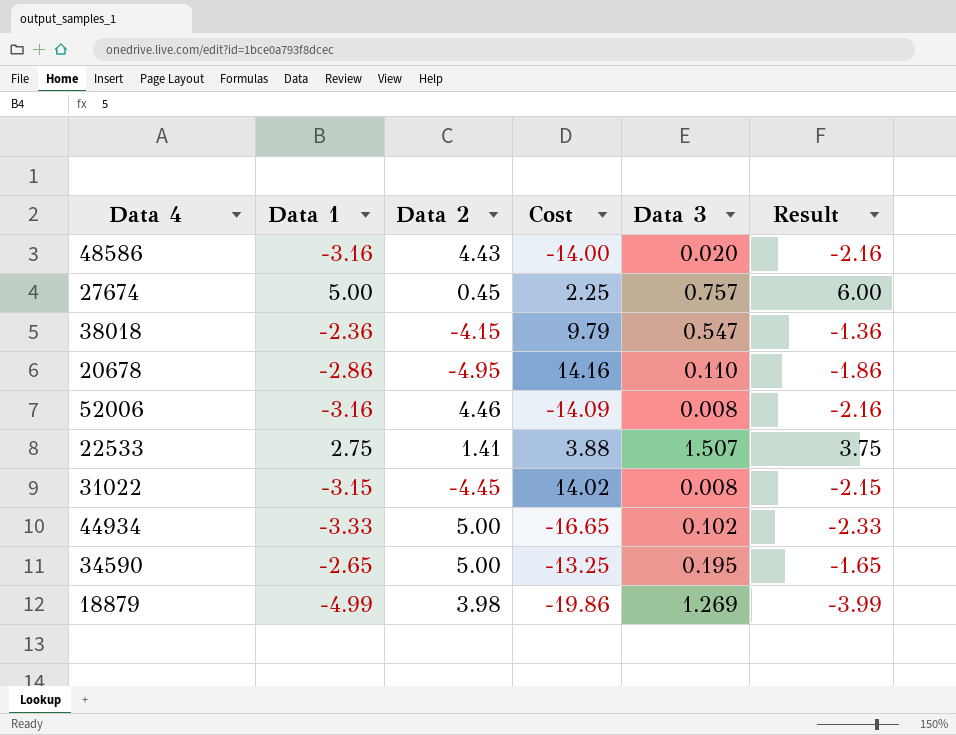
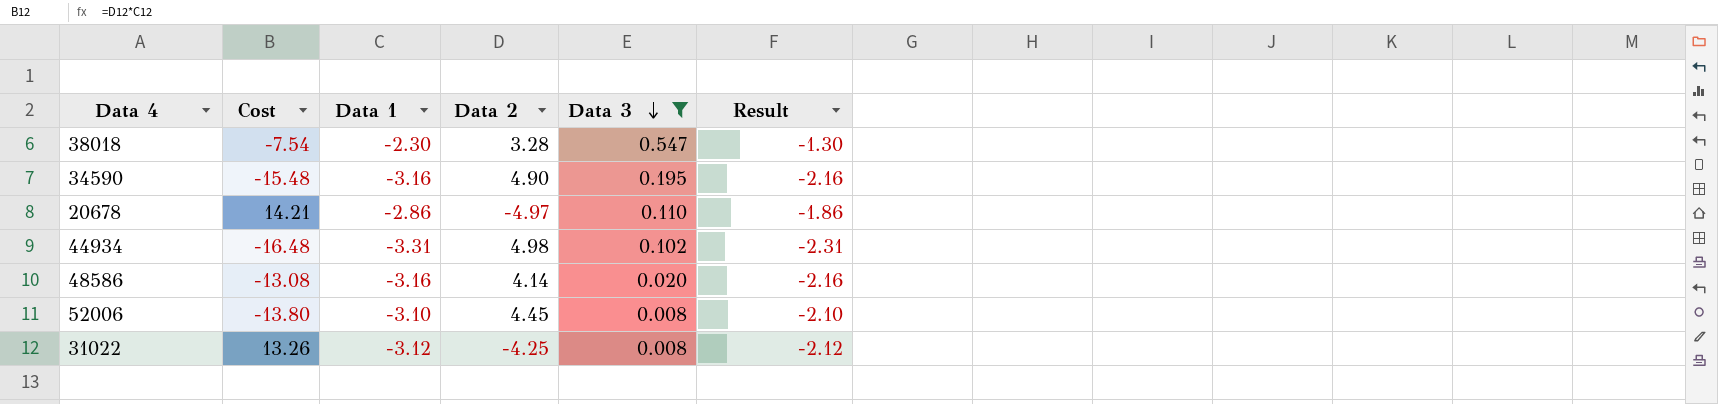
filter: none -> Data 3 <= 0.547
row order: none -> Data 3 descending
column Cost | position: 4 -> 2
38018 | Cost: 9.79 -> -7.54
38018 | Data 1: -2.36 -> -2.30
38018 | Data 2: -4.15 -> 3.28
38018 | Result: -1.36 -> -1.30
34590 | Cost: -13.25 -> -15.48
34590 | Data 1: -2.65 -> -3.16
34590 | Data 2: 5.00 -> 4.90
34590 | Result: -1.65 -> -2.16
20678 | Cost: 14.16 -> 14.21
20678 | Data 2: -4.95 -> -4.97
44934 | Cost: -16.65 -> -16.48
44934 | Data 1: -3.33 -> -3.31
44934 | Data 2: 5.00 -> 4.98
44934 | Result: -2.33 -> -2.31
48586 | Cost: -14.00 -> -13.08
48586 | Data 2: 4.43 -> 4.14
52006 | Cost: -14.09 -> -13.80
52006 | Data 1: -3.16 -> -3.10
52006 | Data 2: 4.46 -> 4.45
52006 | Result: -2.16 -> -2.10
31022 | Cost: 14.02 -> 13.26
31022 | Data 1: -3.15 -> -3.12
31022 | Data 2: -4.45 -> -4.25
31022 | Result: -2.15 -> -2.12

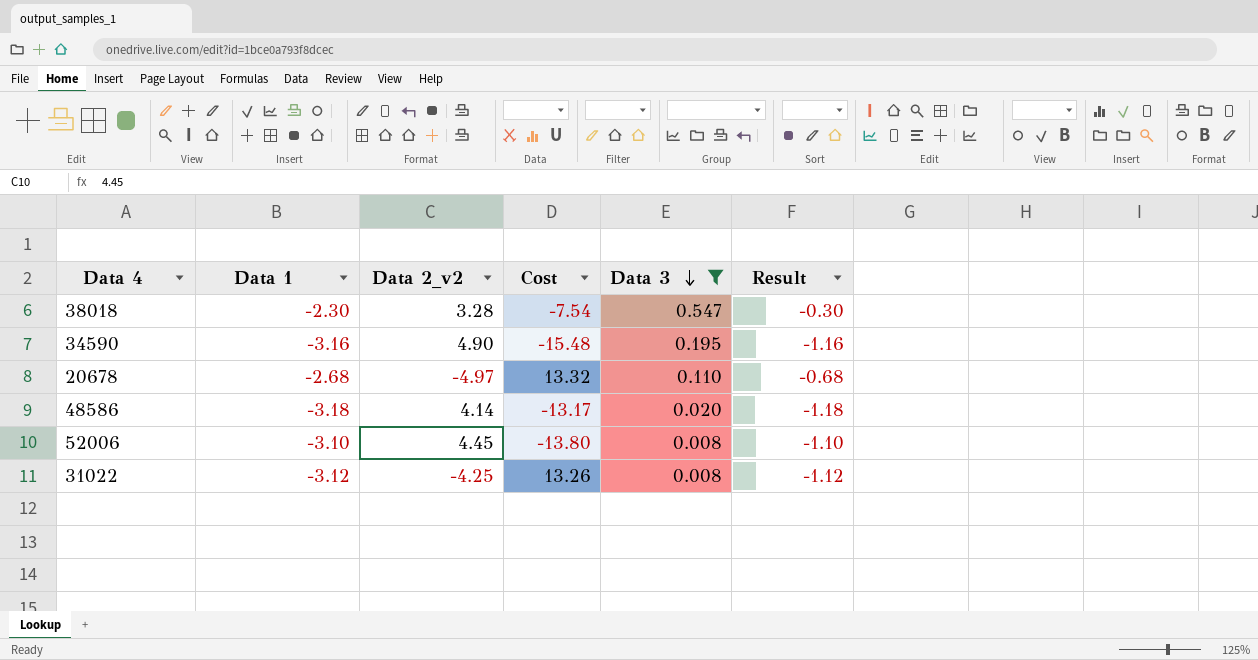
column name: Data 2 -> Data 2_v2
column Cost | position: 2 -> 4
column Result | formula: [Data 1] + 1 -> [Data 1] + 2
row 44934: -16.48 | -3.31 | 4.98 | 0.102 | -2.31 -> none
20678 | Data 1: -2.86 -> -2.68
20678 | Cost: 14.21 -> 13.32
48586 | Data 1: -3.16 -> -3.18
48586 | Cost: -13.08 -> -13.17

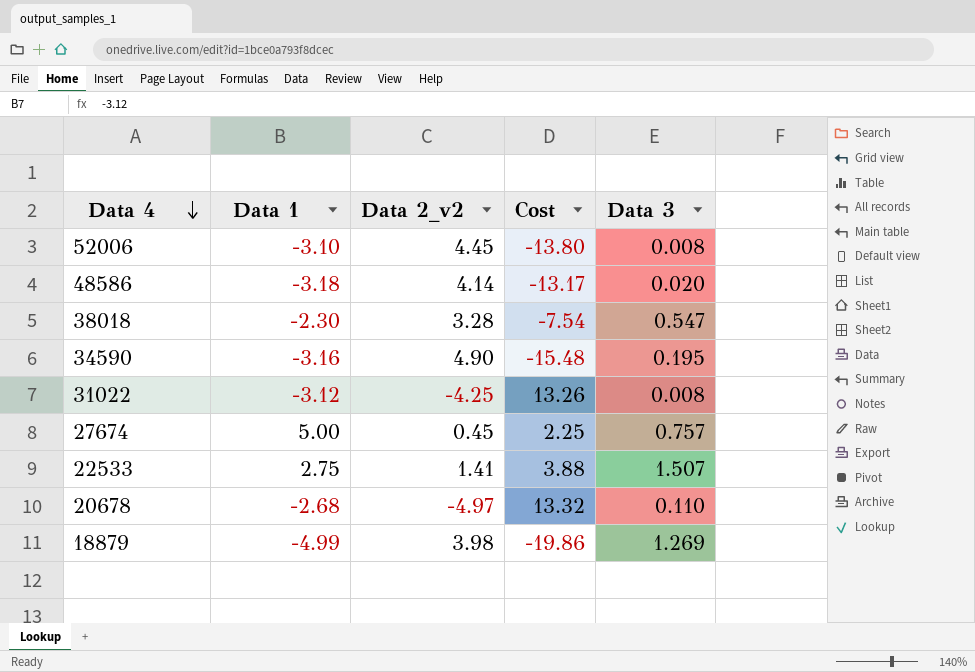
filter: Data 3 <= 0.547 -> none
row order: Data 3 descending -> Data 4 descending
column Result | formula: [Data 1] + 2 -> none

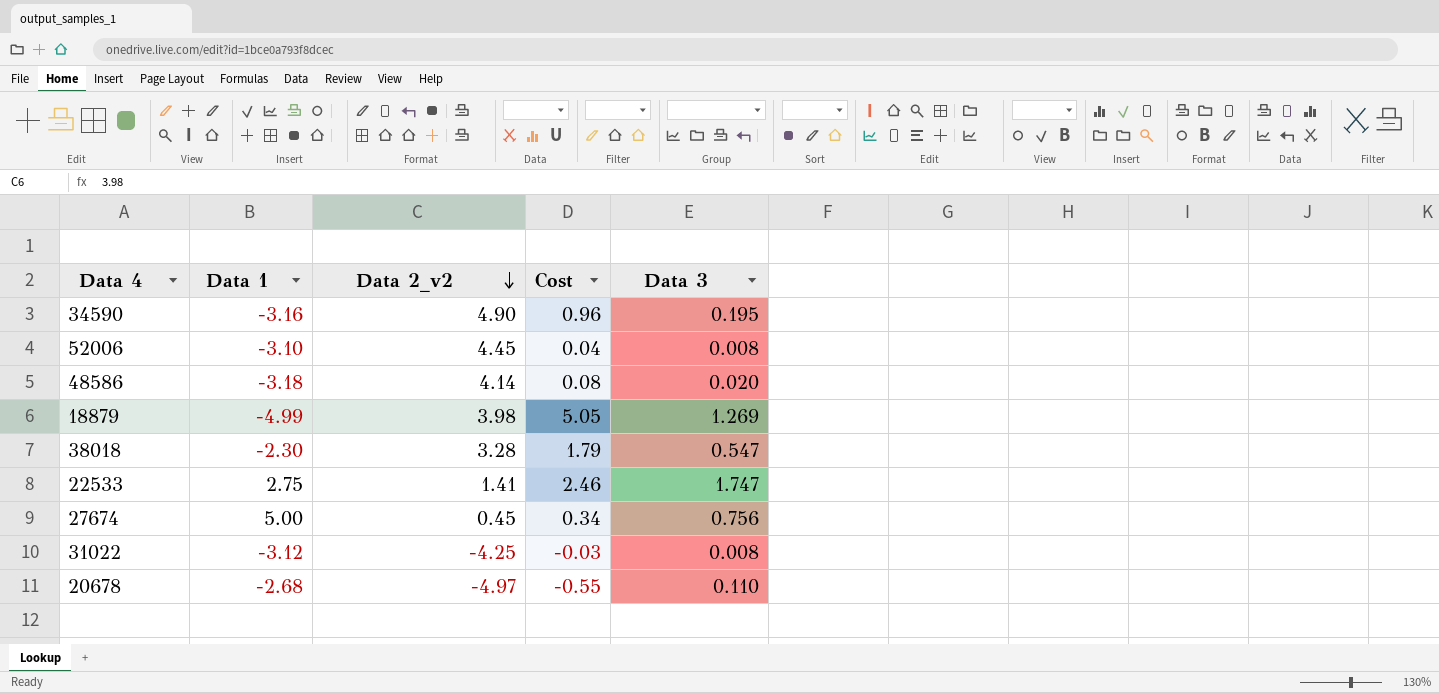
row order: Data 4 descending -> Data 2_v2 descending
column Cost | formula: [Data 1] * [Data 2_v2] -> [Data 2_v2] * [Data 3]
22533 | Data 3: 1.507 -> 1.747
27674 | Data 3: 0.757 -> 0.756

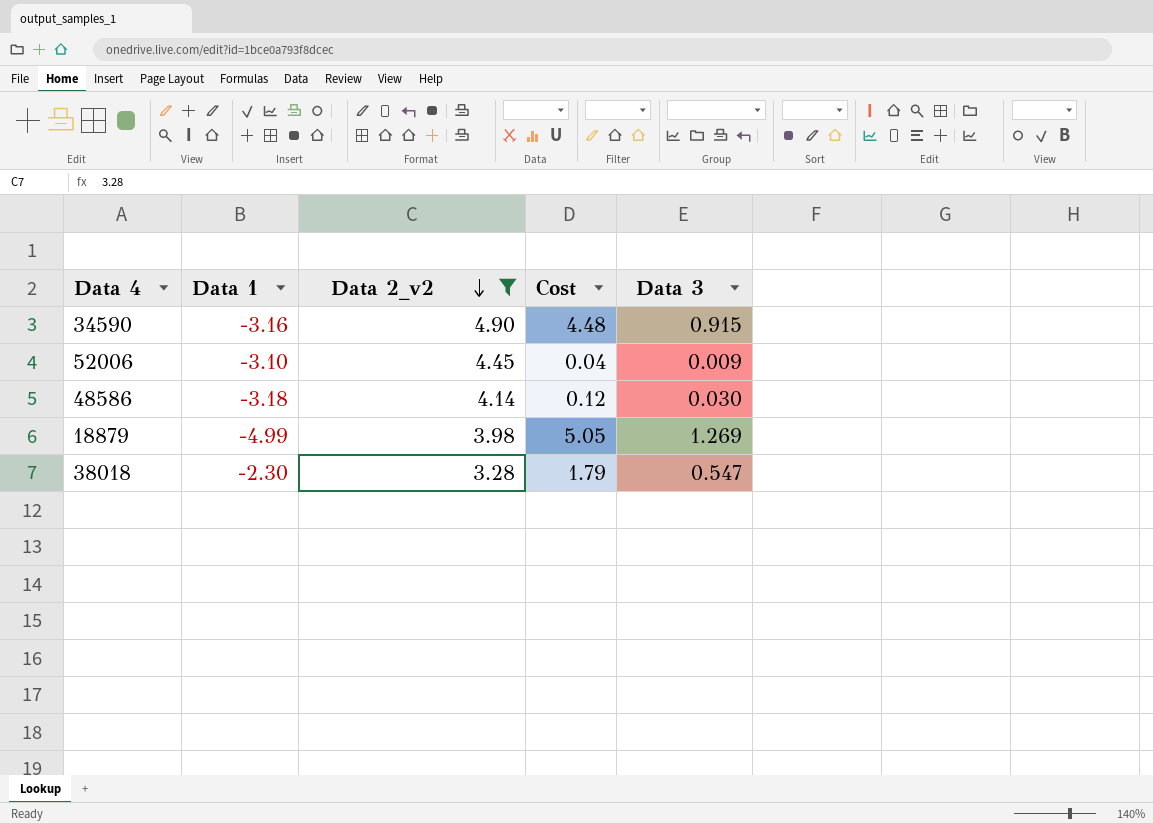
filter: none -> Data 2_v2 >= 3.28
34590 | Cost: 0.96 -> 4.48
34590 | Data 3: 0.195 -> 0.915
52006 | Data 3: 0.008 -> 0.009
48586 | Cost: 0.08 -> 0.12
48586 | Data 3: 0.020 -> 0.030

